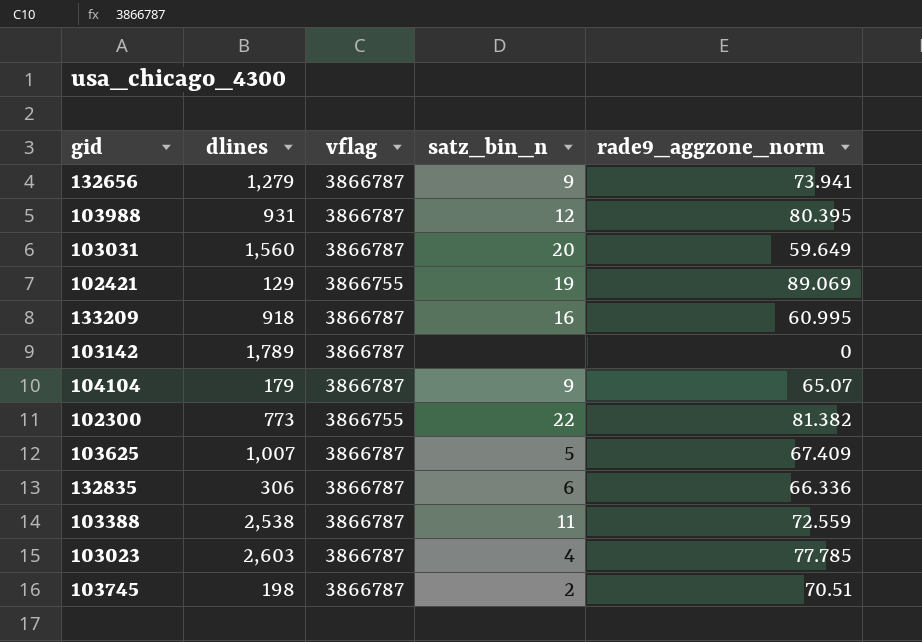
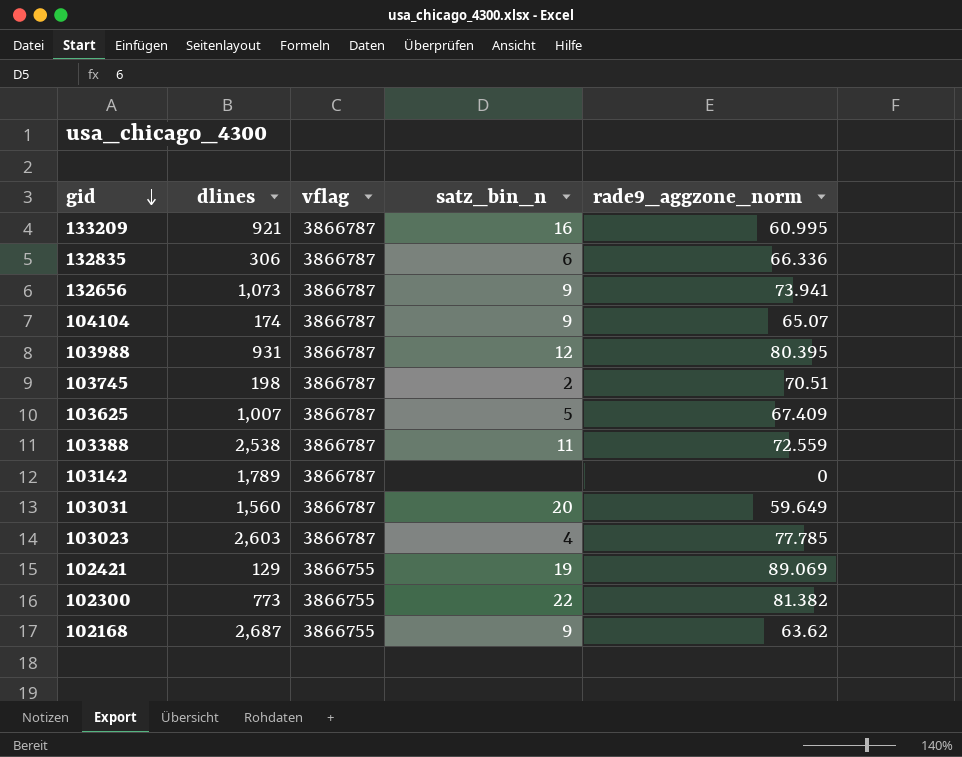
row order: none -> gid descending
133209 | dlines: 918 -> 921
132656 | dlines: 1,279 -> 1,073
104104 | dlines: 179 -> 174
row 102168: none -> 2,687 | 3866755 | 9 | 63.62

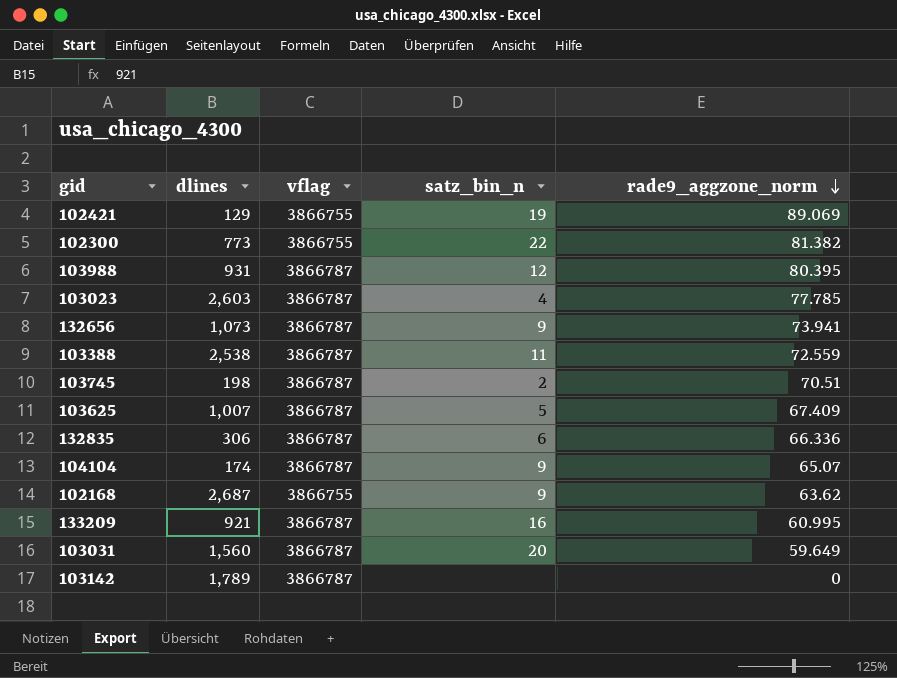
row order: gid descending -> rade9_aggzone_norm descending

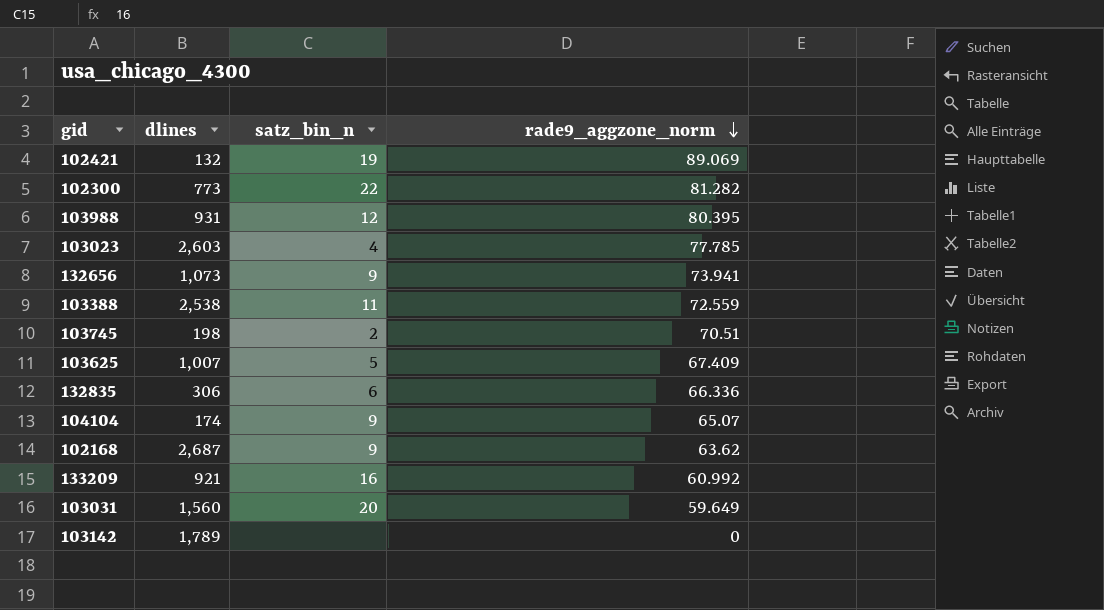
column vflag | position: 3 -> none
102421 | dlines: 129 -> 132
102300 | rade9_aggzone_norm: 81.382 -> 81.282
133209 | rade9_aggzone_norm: 60.995 -> 60.992

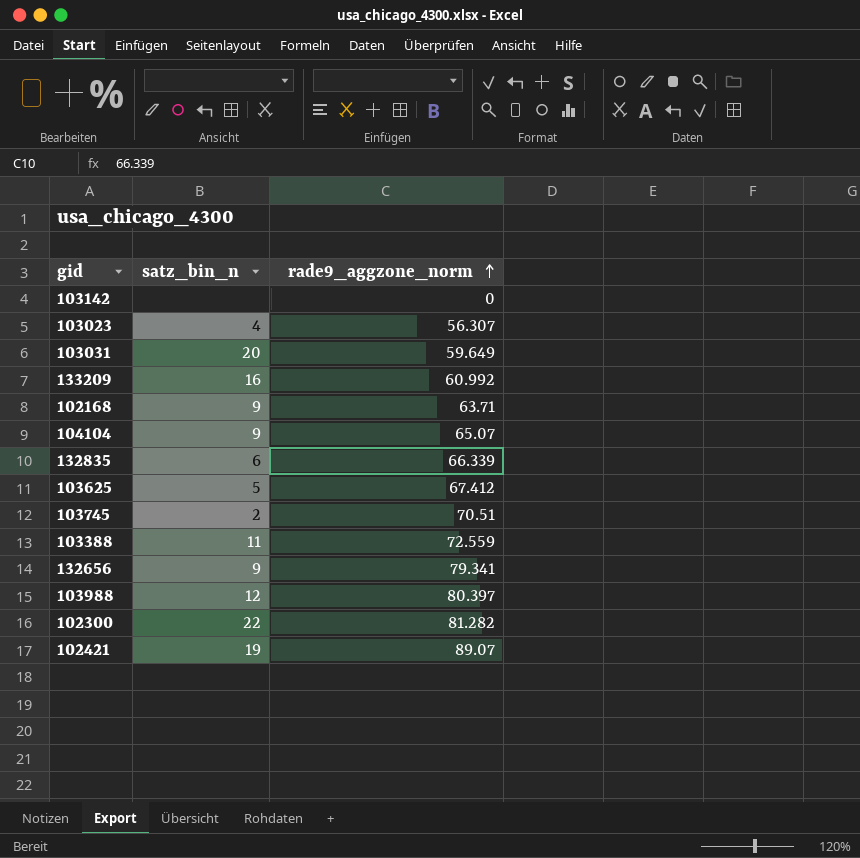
row order: rade9_aggzone_norm descending -> rade9_aggzone_norm ascending
column dlines | position: 2 -> none
103023 | rade9_aggzone_norm: 77.785 -> 56.307
102168 | rade9_aggzone_norm: 63.62 -> 63.71
132835 | rade9_aggzone_norm: 66.336 -> 66.339
103625 | rade9_aggzone_norm: 67.409 -> 67.412
132656 | rade9_aggzone_norm: 73.941 -> 79.341
103988 | rade9_aggzone_norm: 80.395 -> 80.397
102421 | rade9_aggzone_norm: 89.069 -> 89.07

